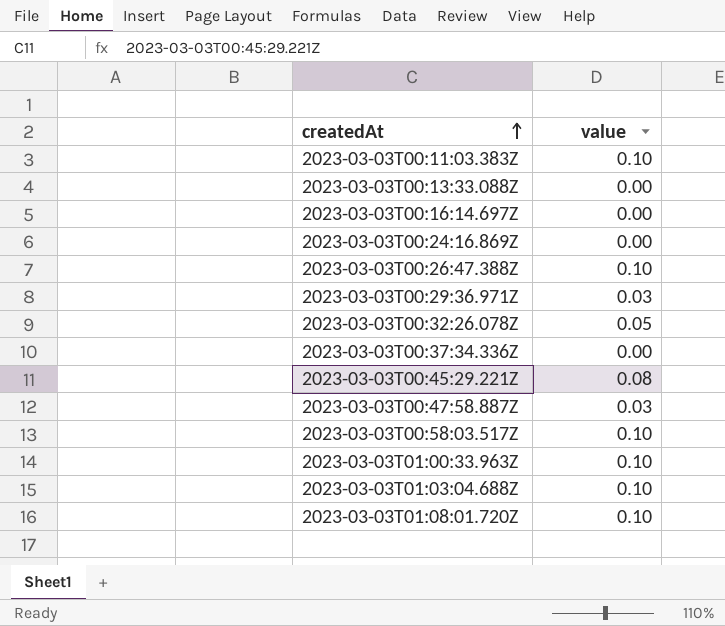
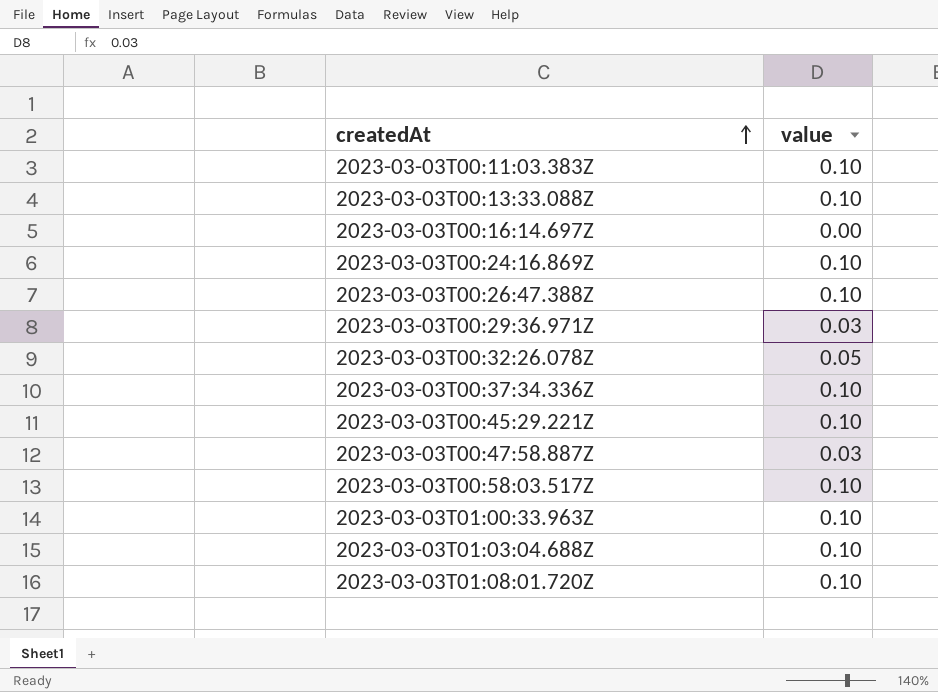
2023-03-03T00:13:33.088Z | value: 0.00 -> 0.10
2023-03-03T00:24:16.869Z | value: 0.00 -> 0.10
2023-03-03T00:37:34.336Z | value: 0.00 -> 0.10
2023-03-03T00:45:29.221Z | value: 0.08 -> 0.10

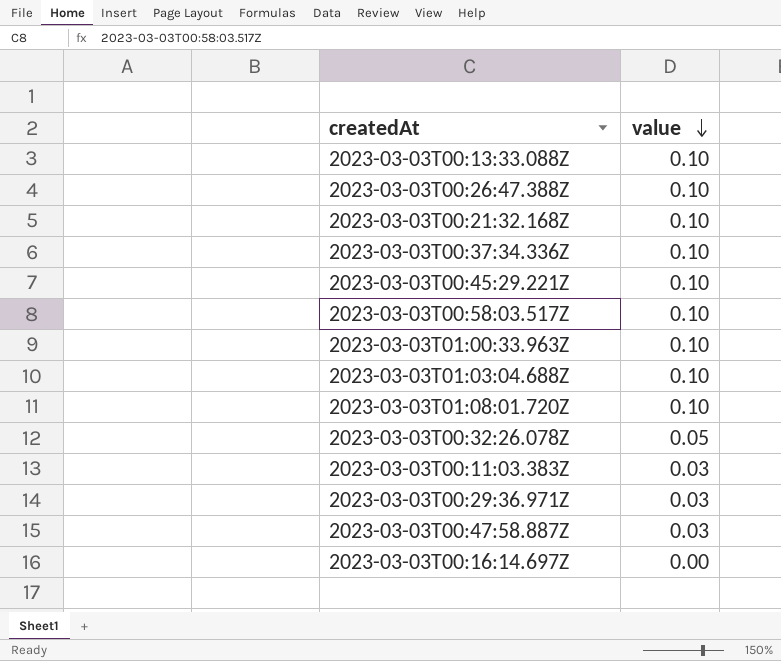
row order: createdAt ascending -> value descending
row 2023-03-03T00:24:16.869Z: 0.10 -> none
row 2023-03-03T00:21:32.168Z: none -> 0.10
2023-03-03T00:11:03.383Z | value: 0.10 -> 0.03

